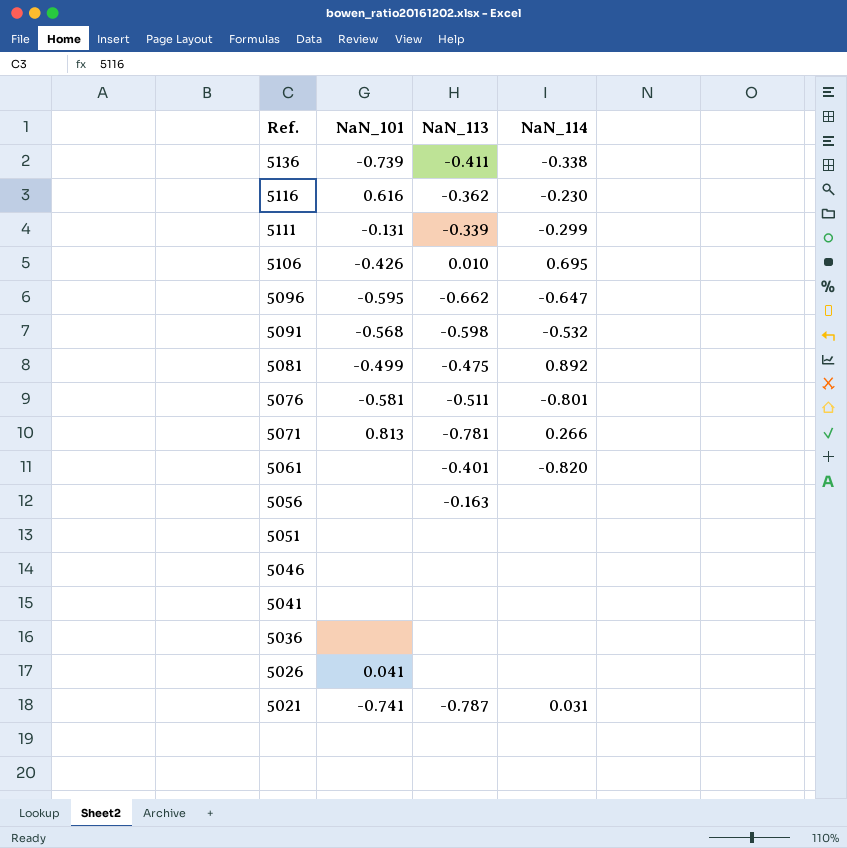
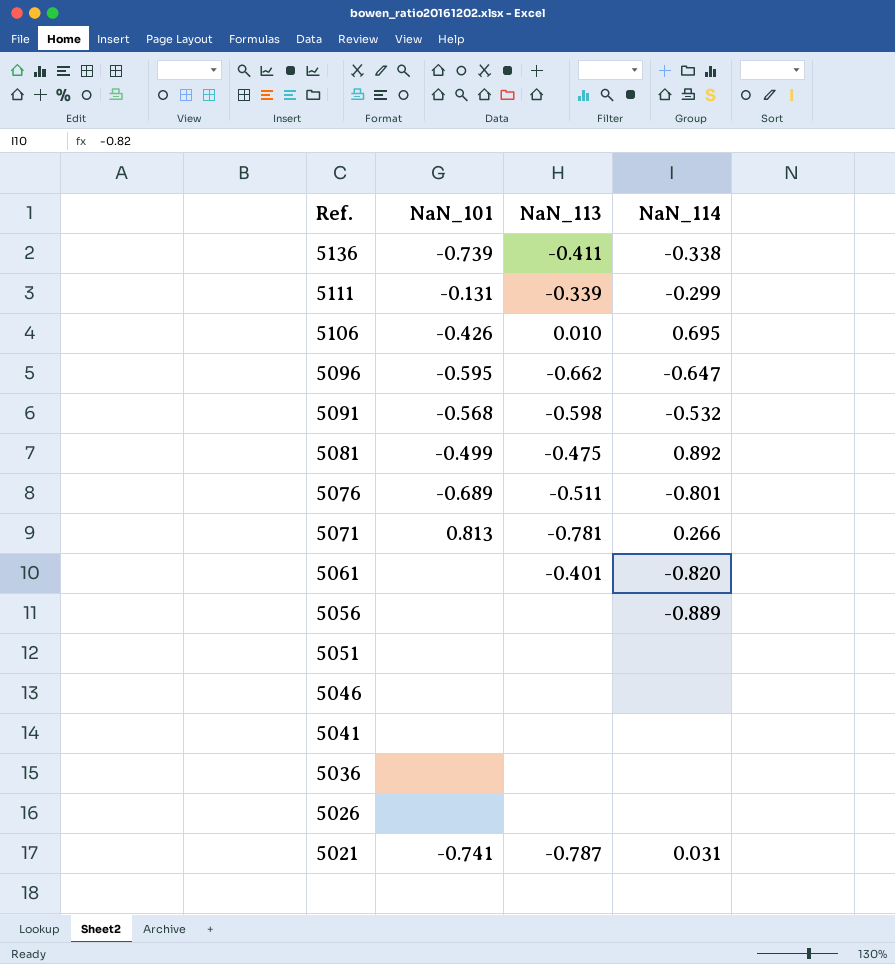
row 5116: 0.616 | -0.362 | -0.230 -> none
5076 | NaN_101: -0.581 -> -0.689
5056 | NaN_113: -0.163 -> none
5056 | NaN_114: none -> -0.889
5026 | NaN_101: 0.041 -> none

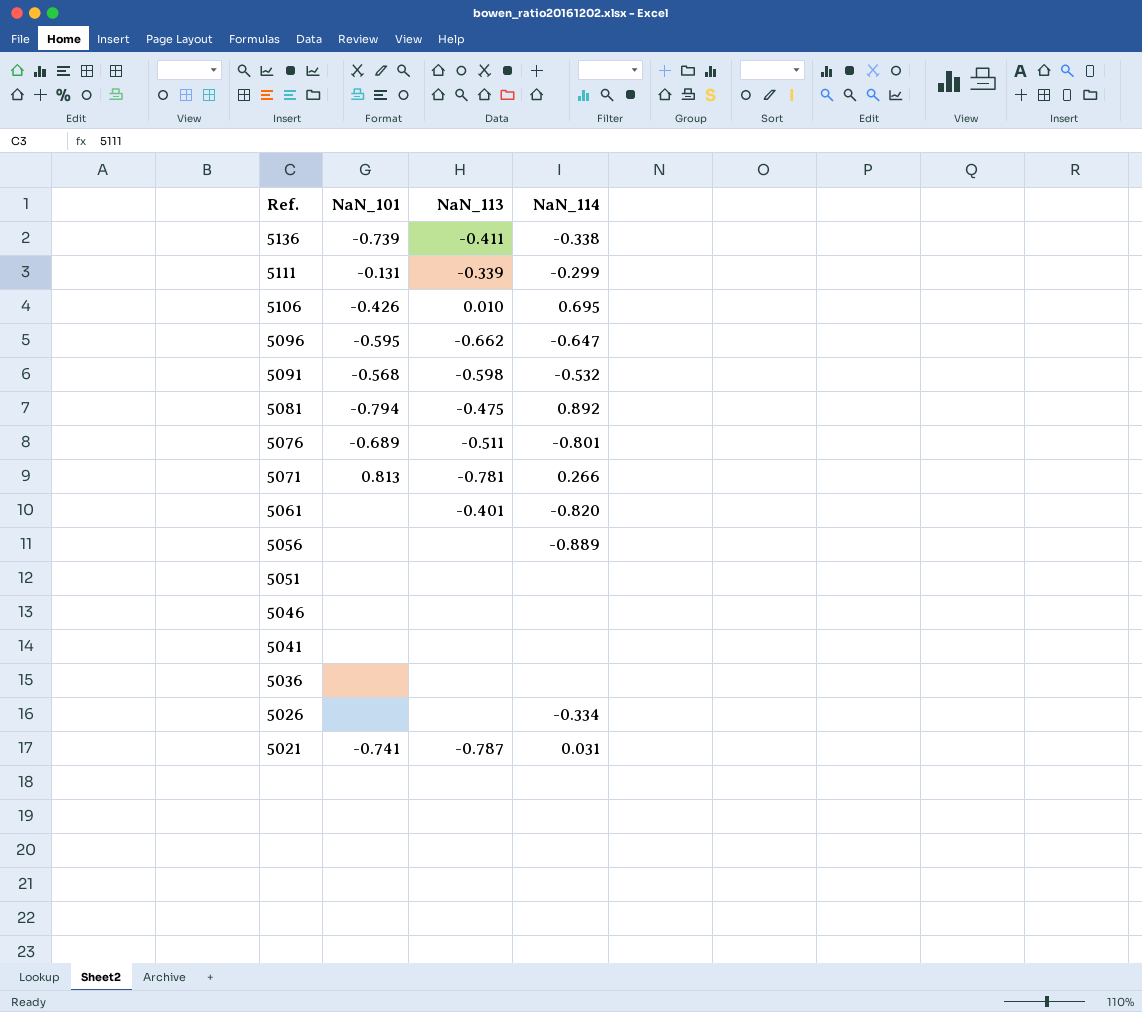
5081 | NaN_101: -0.499 -> -0.794
5026 | NaN_114: none -> -0.334

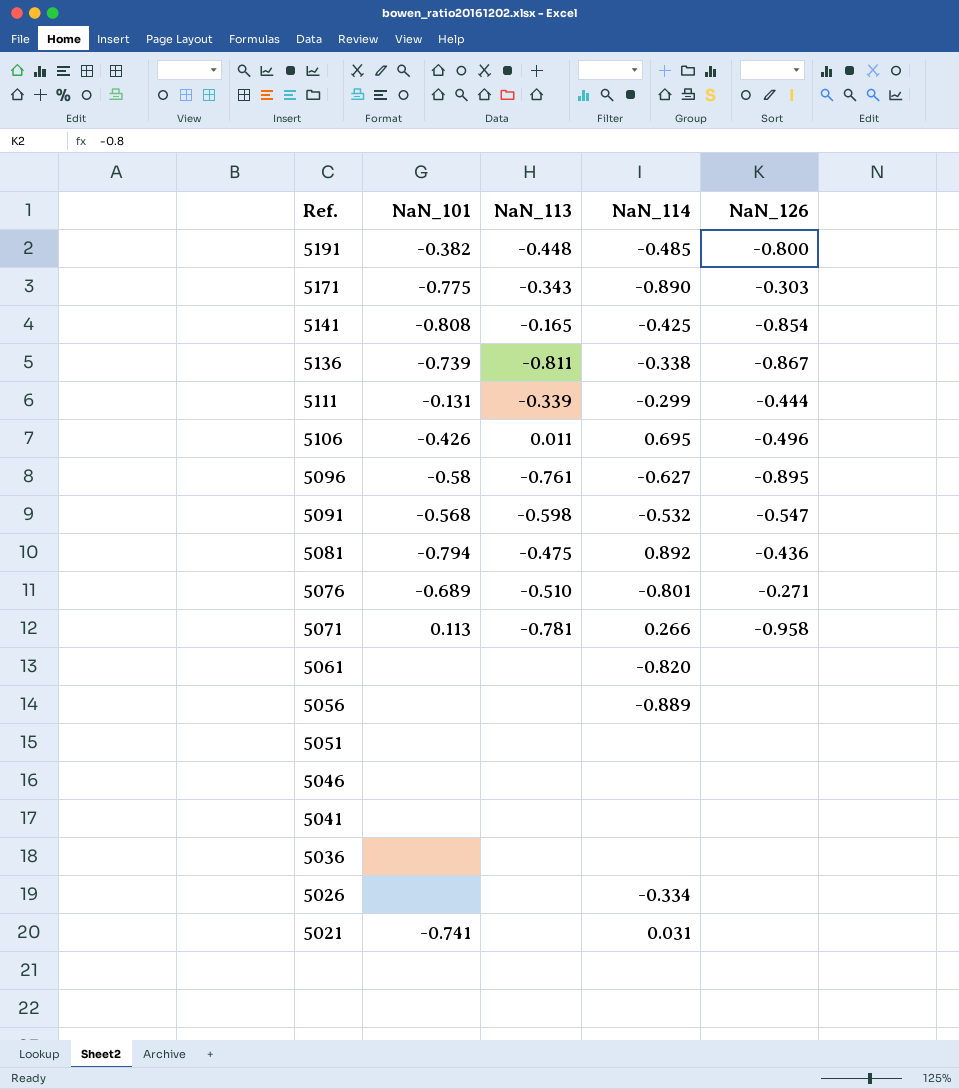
column NaN_126 | position: none -> 5
row 5191: none -> -0.382 | -0.448 | -0.485 | -0.800
row 5171: none -> -0.775 | -0.343 | -0.890 | -0.303
row 5141: none -> -0.808 | -0.165 | -0.425 | -0.854
5136 | NaN_113: -0.411 -> -0.811
5106 | NaN_113: 0.010 -> 0.011
5096 | NaN_101: -0.595 -> -0.58
5096 | NaN_113: -0.662 -> -0.761
5096 | NaN_114: -0.647 -> -0.627
5076 | NaN_113: -0.511 -> -0.510
5071 | NaN_101: 0.813 -> 0.113
5061 | NaN_113: -0.401 -> none
5021 | NaN_113: -0.787 -> none

